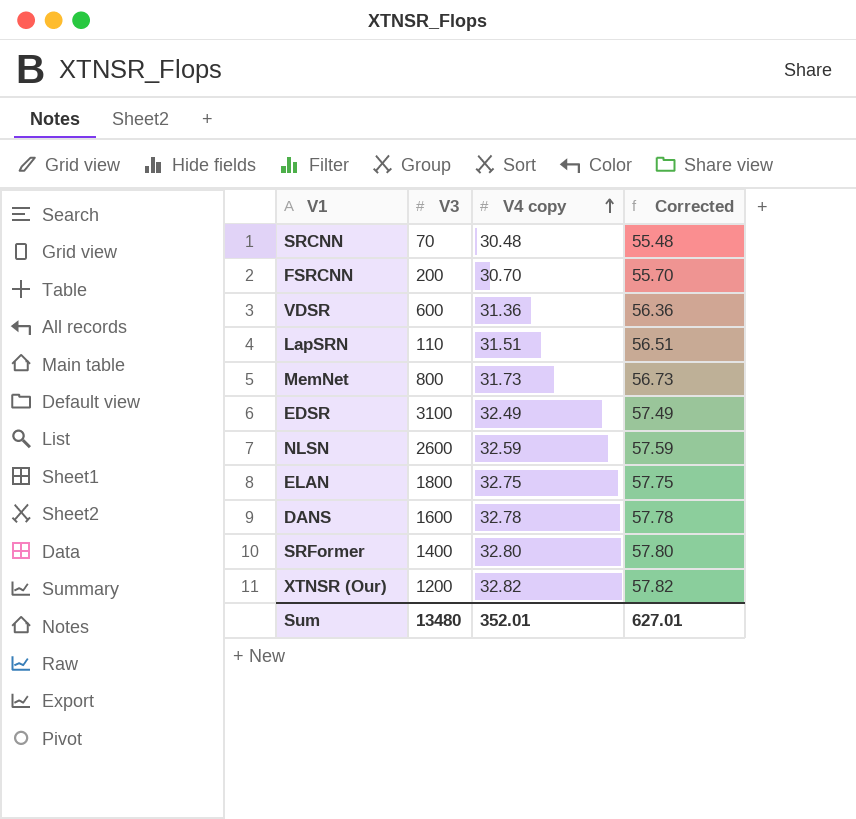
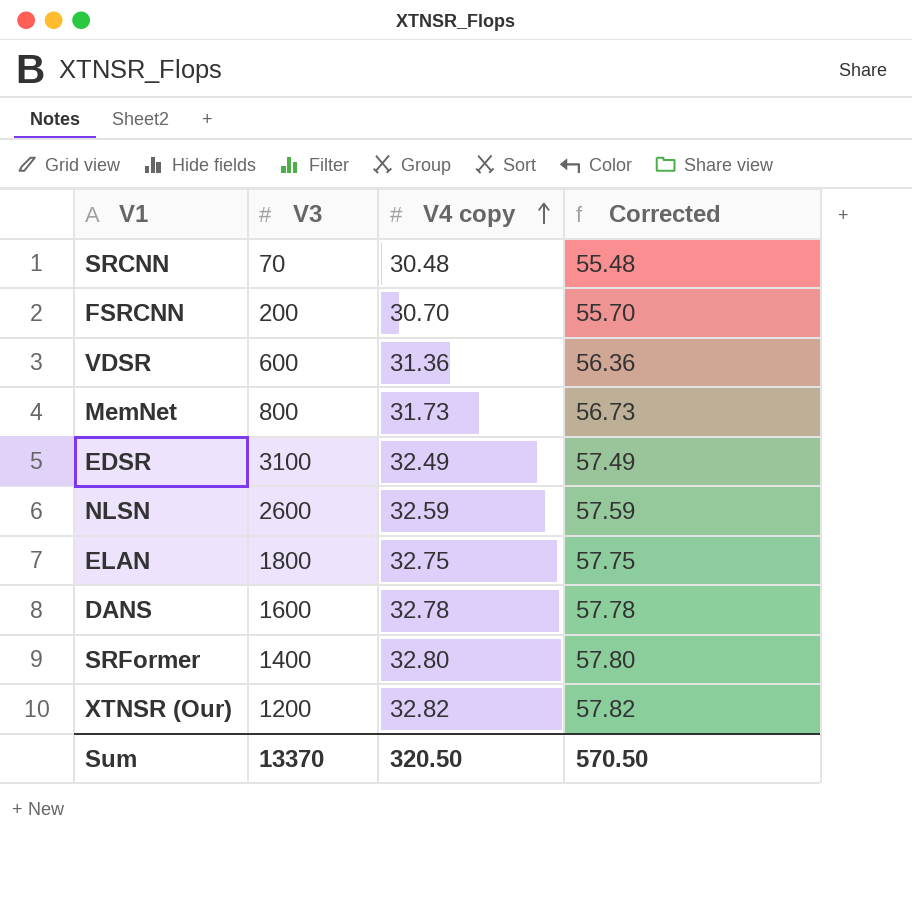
row LapSRN: 110 | 31.51 | 56.51 -> none
Sum | V3: 13480 -> 13370
Sum | V4 copy: 352.01 -> 320.50
Sum | Corrected: 627.01 -> 570.50

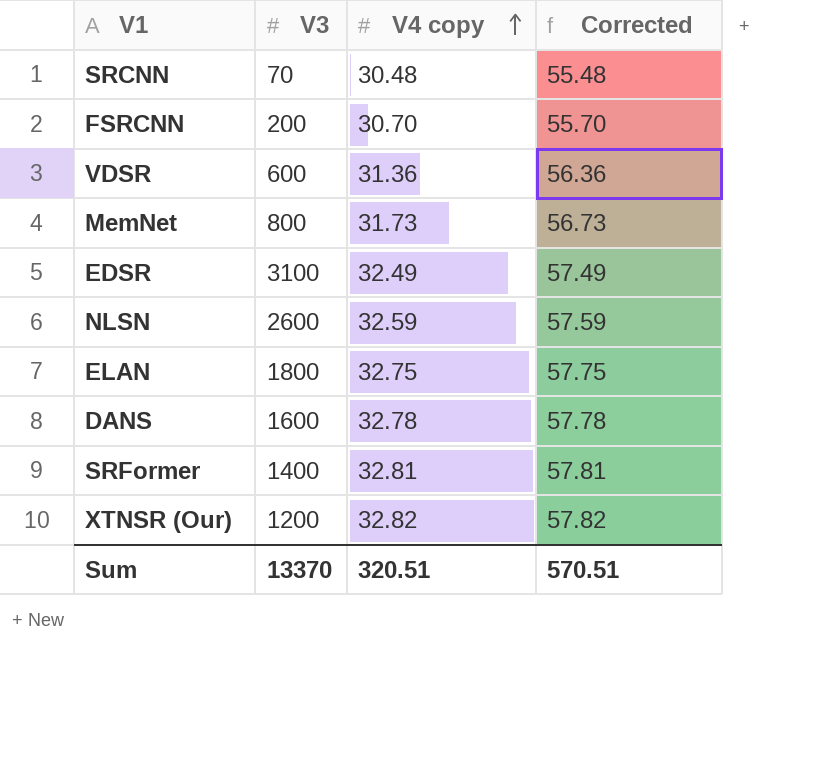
SRFormer | V4 copy: 32.80 -> 32.81
SRFormer | Corrected: 57.80 -> 57.81
Sum | V4 copy: 320.50 -> 320.51
Sum | Corrected: 570.50 -> 570.51

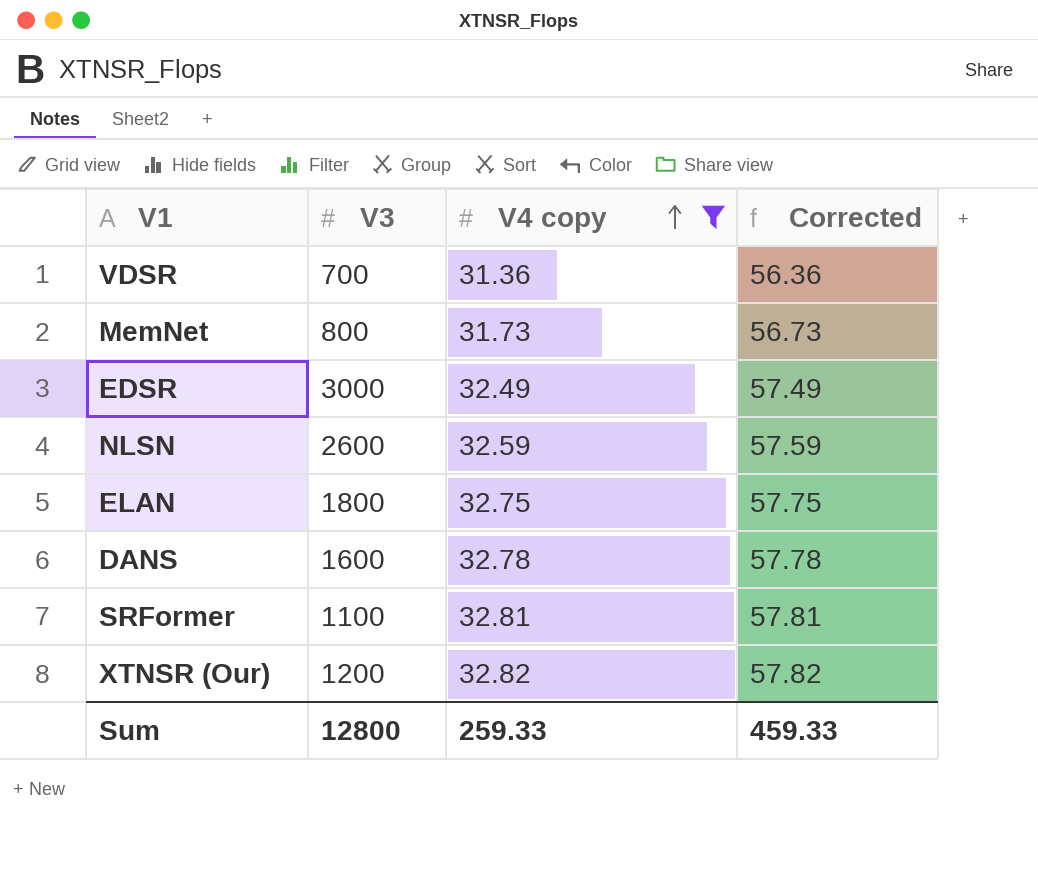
filter: none -> V4 copy >= 31.36
VDSR | V3: 600 -> 700
EDSR | V3: 3100 -> 3000
SRFormer | V3: 1400 -> 1100
Sum | V3: 13370 -> 12800
Sum | V4 copy: 320.51 -> 259.33
Sum | Corrected: 570.51 -> 459.33

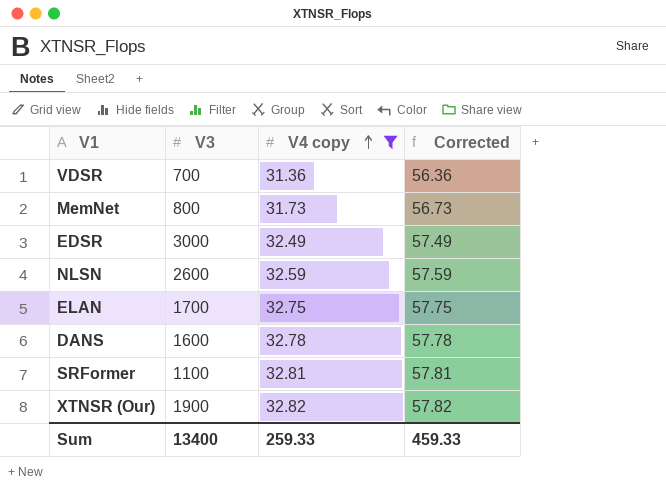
ELAN | V3: 1800 -> 1700
XTNSR (Our) | V3: 1200 -> 1900
Sum | V3: 12800 -> 13400

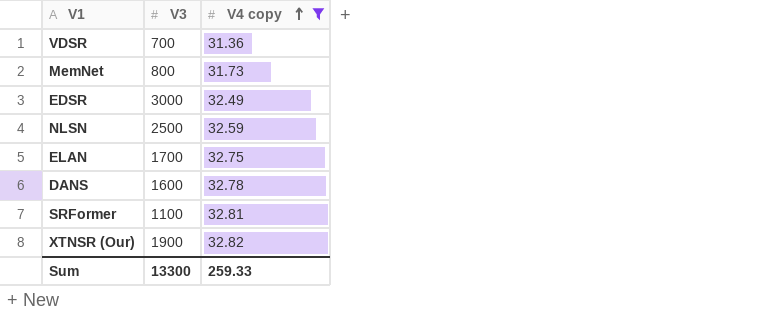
column Corrected | formula: [V4 copy] + 25 -> none
NLSN | V3: 2600 -> 2500
Sum | V3: 13400 -> 13300

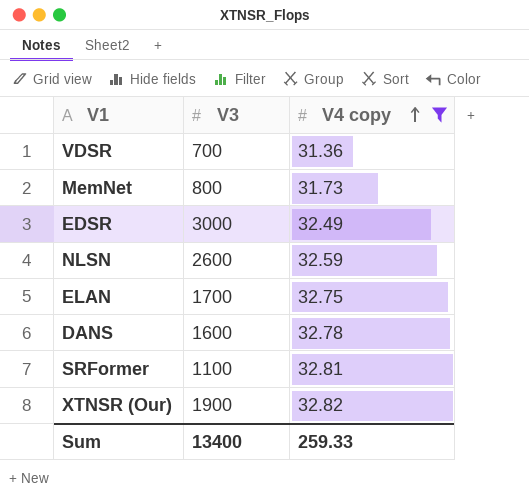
NLSN | V3: 2500 -> 2600
Sum | V3: 13300 -> 13400

